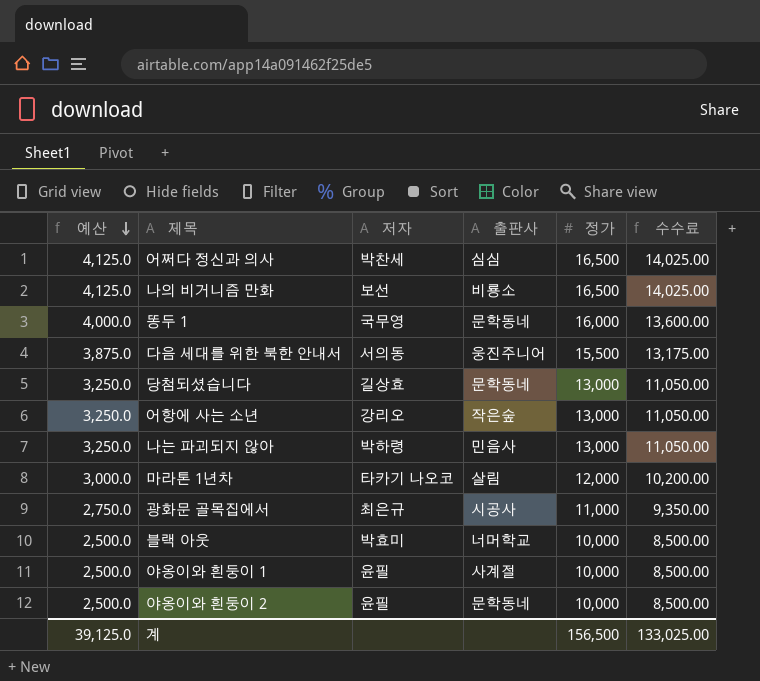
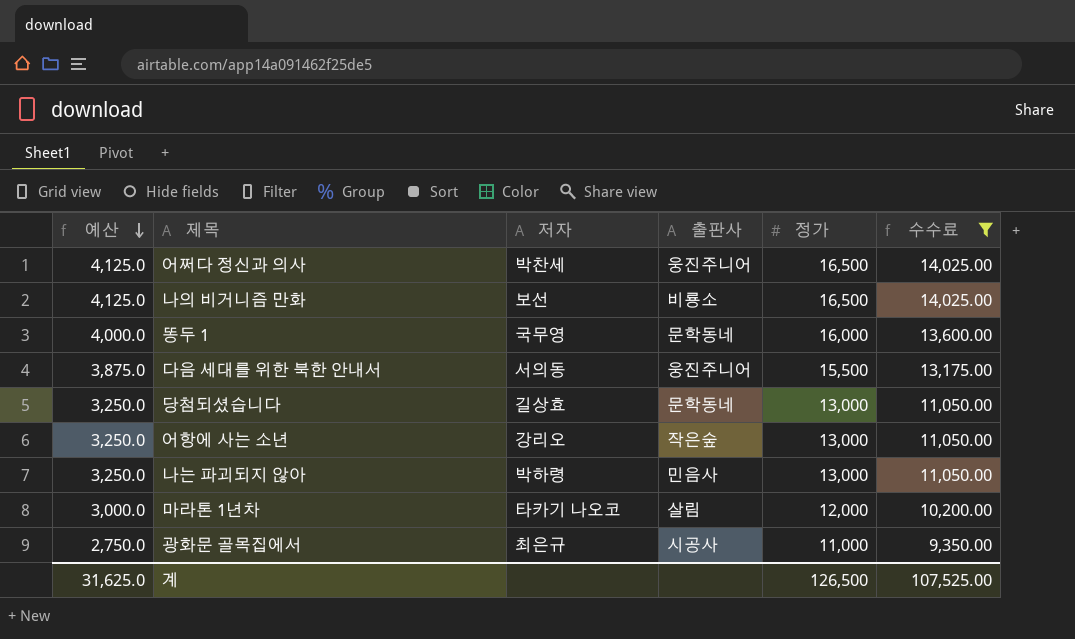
filter: none -> 수수료 != 8,500.00
어쩌다 정신과 의사 | 출판사: 심심 -> 웅진주니어
계 | 예산: 39,125.0 -> 31,625.0
계 | 정가: 156,500 -> 126,500
계 | 수수료: 133,025.00 -> 107,525.00

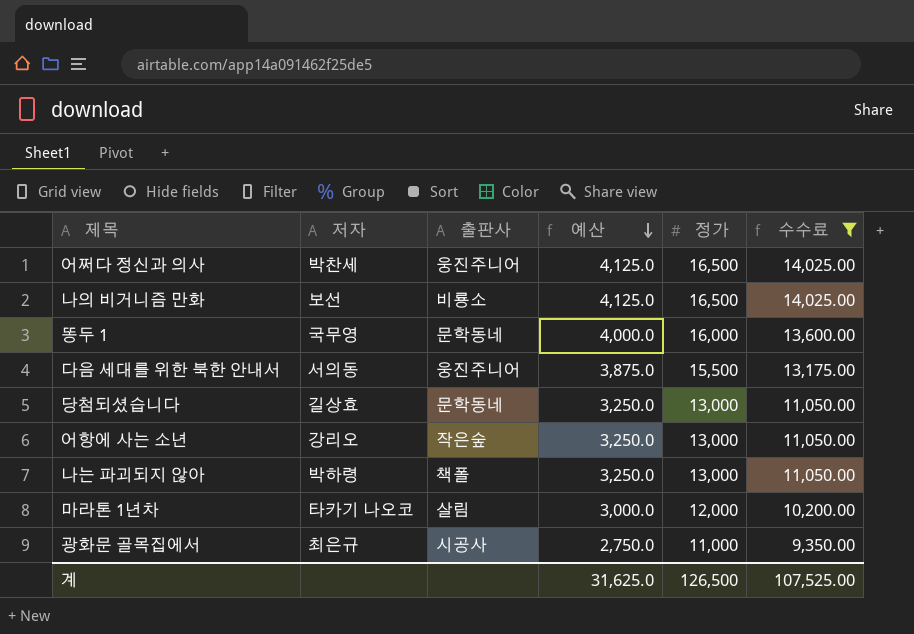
column 예산 | position: 1 -> 4
나는 파괴되지 않아 | 출판사: 민음사 -> 책폴

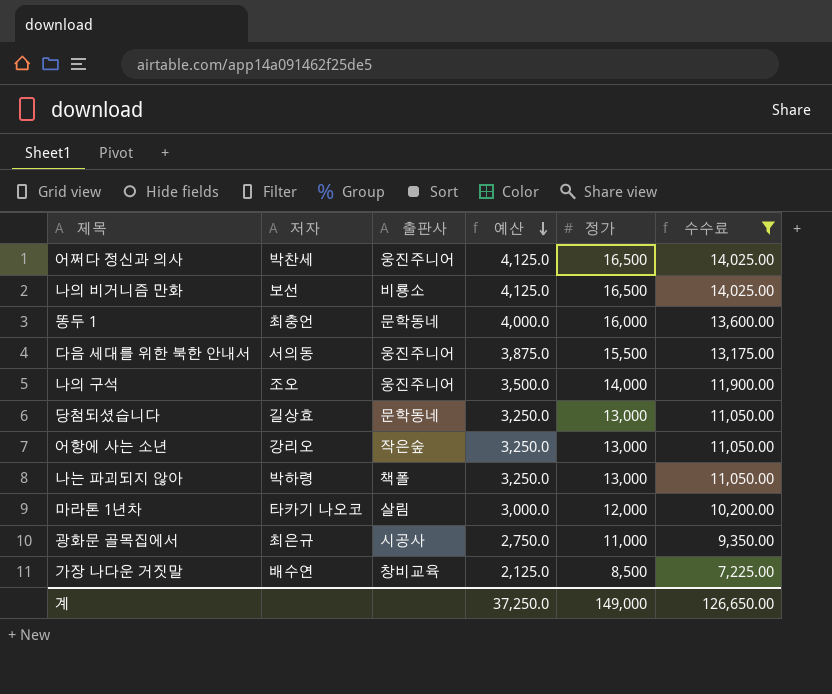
똥두 1 | 저자: 국무영 -> 최충언
row 나의 구석: none -> 조오 | 웅진주니어 | 3,500.0 | 14,000 | 11,900.00
row 가장 나다운 거짓말: none -> 배수연 | 창비교육 | 2,125.0 | 8,500 | 7,225.00
계 | 예산: 31,625.0 -> 37,250.0
계 | 정가: 126,500 -> 149,000
계 | 수수료: 107,525.00 -> 126,650.00

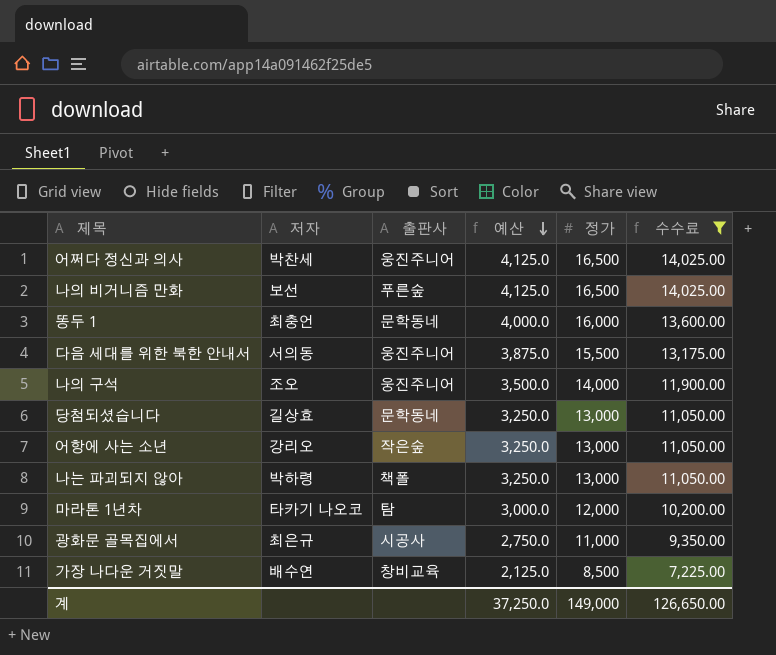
나의 비거니즘 만화 | 출판사: 비룡소 -> 푸른숲
마라톤 1년차 | 출판사: 살림 -> 탐

